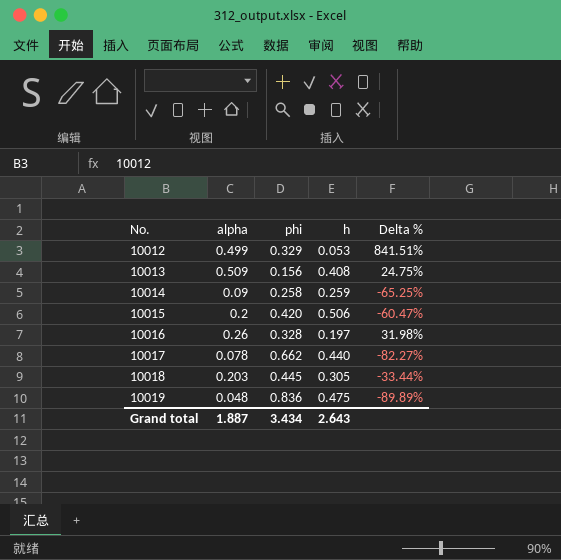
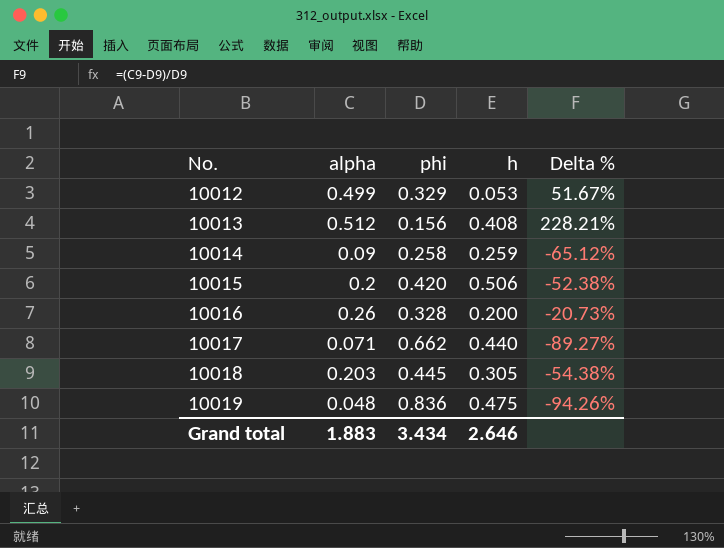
column Delta % | formula: ([alpha] - [h]) / [h] -> ([alpha] - [phi]) / [phi]
10013 | alpha: 0.509 -> 0.512
10016 | h: 0.197 -> 0.200
10017 | alpha: 0.078 -> 0.071
Grand total | alpha: 1.887 -> 1.883
Grand total | h: 2.643 -> 2.646

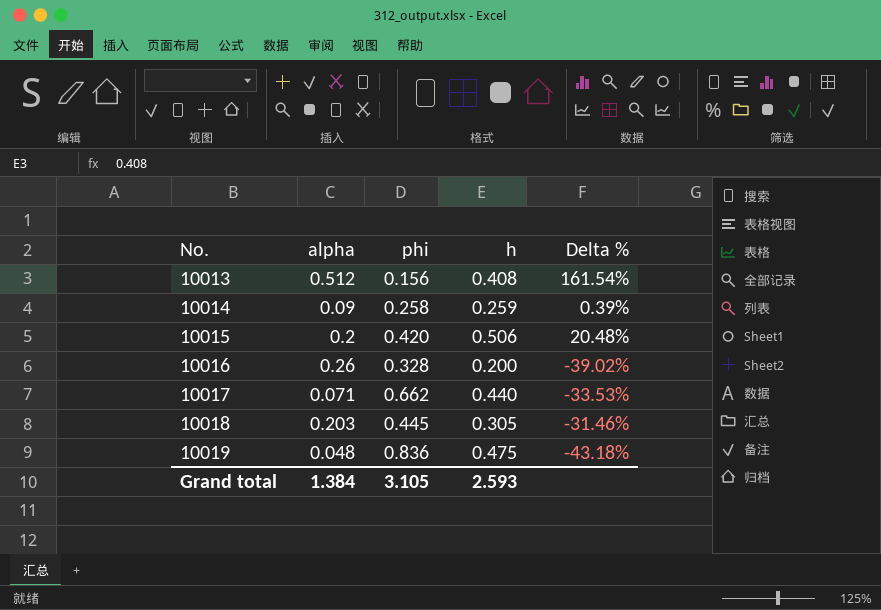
column Delta % | formula: ([alpha] - [phi]) / [phi] -> ([h] - [phi]) / [phi]
row 10012: 0.499 | 0.329 | 0.053 | 51.67% -> none
Grand total | alpha: 1.883 -> 1.384
Grand total | phi: 3.434 -> 3.105
Grand total | h: 2.646 -> 2.593

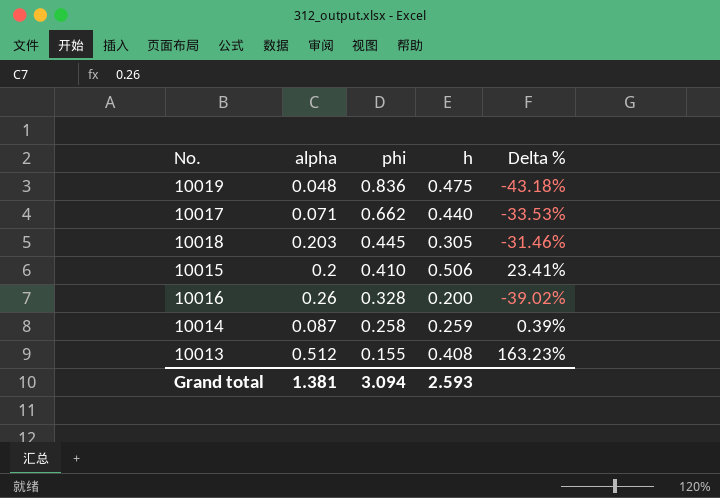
row order: No. ascending -> phi descending
10015 | phi: 0.420 -> 0.410
10015 | Delta %: 20.48% -> 23.41%
10014 | alpha: 0.09 -> 0.087
10013 | phi: 0.156 -> 0.155
10013 | Delta %: 161.54% -> 163.23%
Grand total | alpha: 1.384 -> 1.381
Grand total | phi: 3.105 -> 3.094

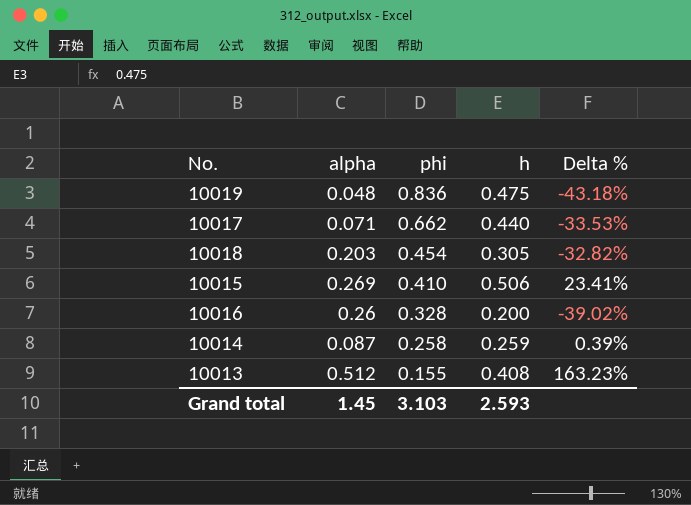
10018 | phi: 0.445 -> 0.454
10018 | Delta %: -31.46% -> -32.82%
10015 | alpha: 0.2 -> 0.269
Grand total | alpha: 1.381 -> 1.45
Grand total | phi: 3.094 -> 3.103

